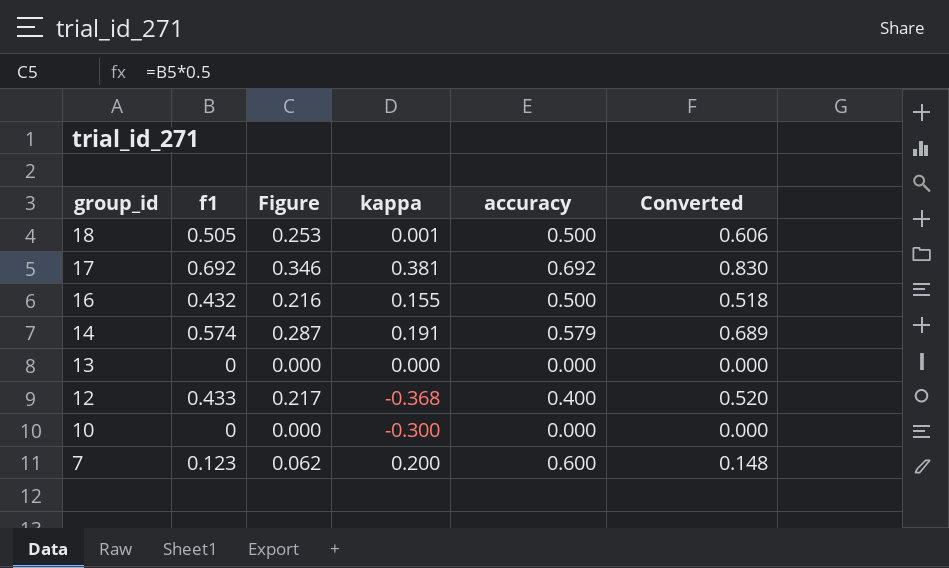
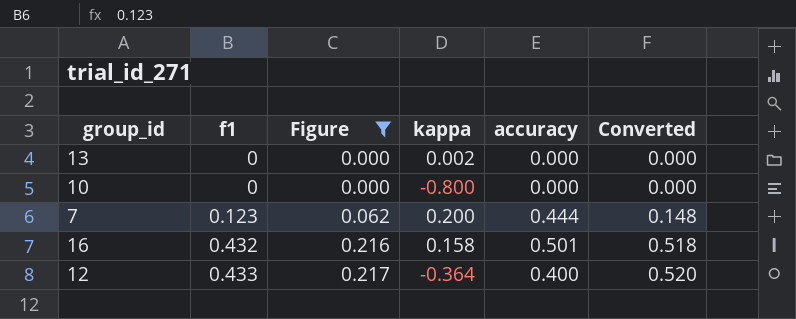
filter: none -> Figure <= 0.217
row order: group_id descending -> f1 ascending
13 | kappa: 0.000 -> 0.002
10 | kappa: -0.300 -> -0.800
7 | accuracy: 0.600 -> 0.444
16 | kappa: 0.155 -> 0.158
16 | accuracy: 0.500 -> 0.501
12 | kappa: -0.368 -> -0.364

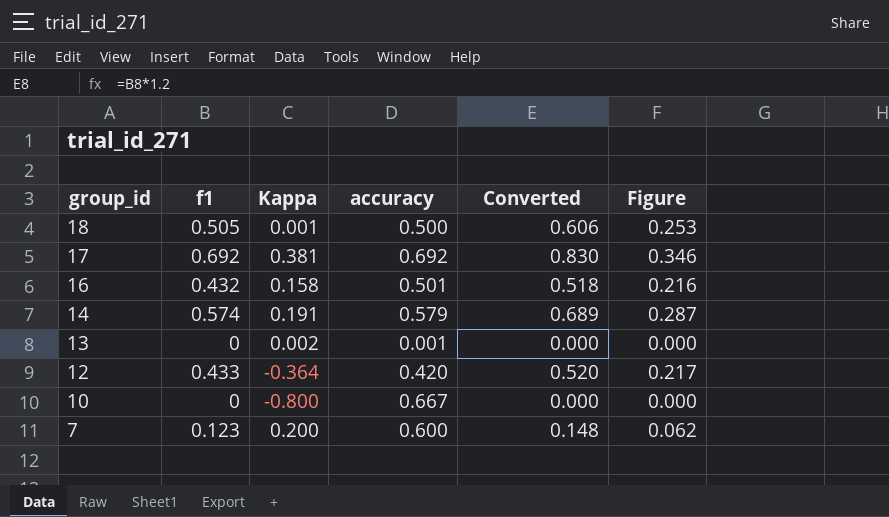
filter: Figure <= 0.217 -> none
row order: f1 ascending -> group_id descending
column name: kappa -> Kappa
column Figure | position: 3 -> 6
13 | accuracy: 0.000 -> 0.001
12 | accuracy: 0.400 -> 0.420
10 | accuracy: 0.000 -> 0.667
7 | accuracy: 0.444 -> 0.600

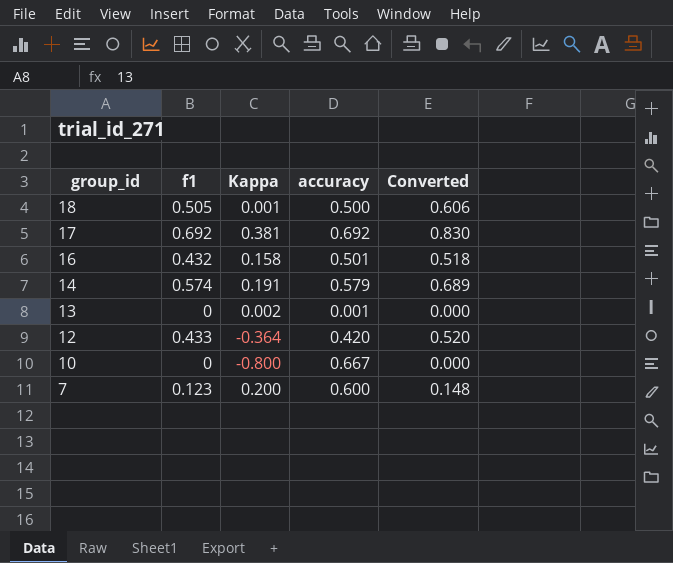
column Figure | formula: [f1] * 0.5 -> none

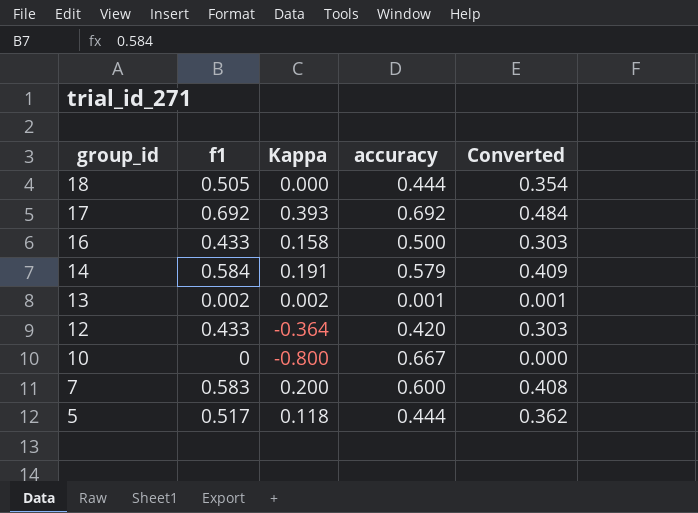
column Converted | formula: [f1] * 1.2 -> [f1] * 0.7
18 | Kappa: 0.001 -> 0.000
18 | accuracy: 0.500 -> 0.444
17 | Kappa: 0.381 -> 0.393
16 | f1: 0.432 -> 0.433
16 | accuracy: 0.501 -> 0.500
14 | f1: 0.574 -> 0.584
13 | f1: 0 -> 0.002
7 | f1: 0.123 -> 0.583
row 5: none -> 0.517 | 0.118 | 0.444 | 0.362

